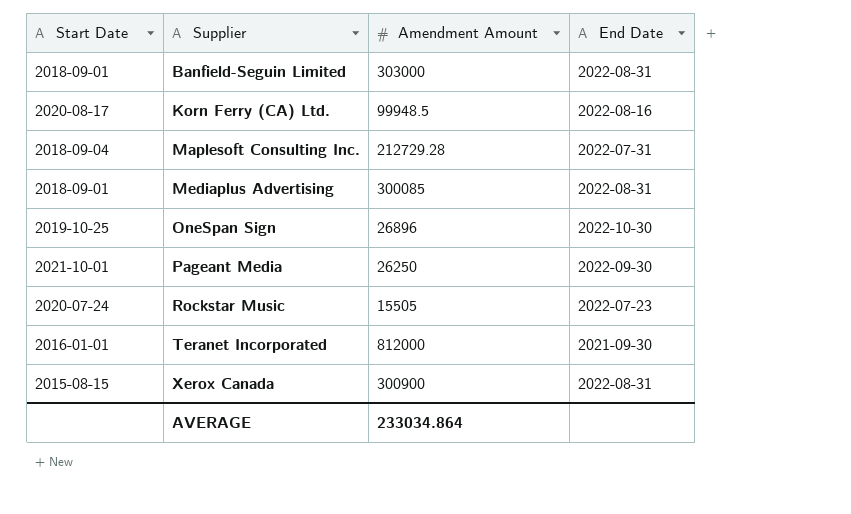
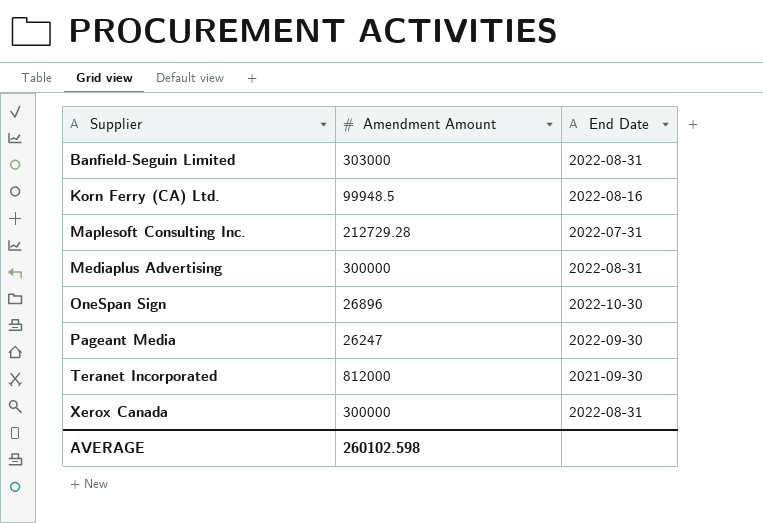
column Start Date | position: 1 -> none
row Rockstar Music: 2020-07-24 | 15505 | 2022-07-23 -> none
Mediaplus Advertising | Amendment Amount: 300085 -> 300000
Pageant Media | Amendment Amount: 26250 -> 26247
Xerox Canada | Amendment Amount: 300900 -> 300000
AVERAGE | Amendment Amount: 233034.864 -> 260102.598

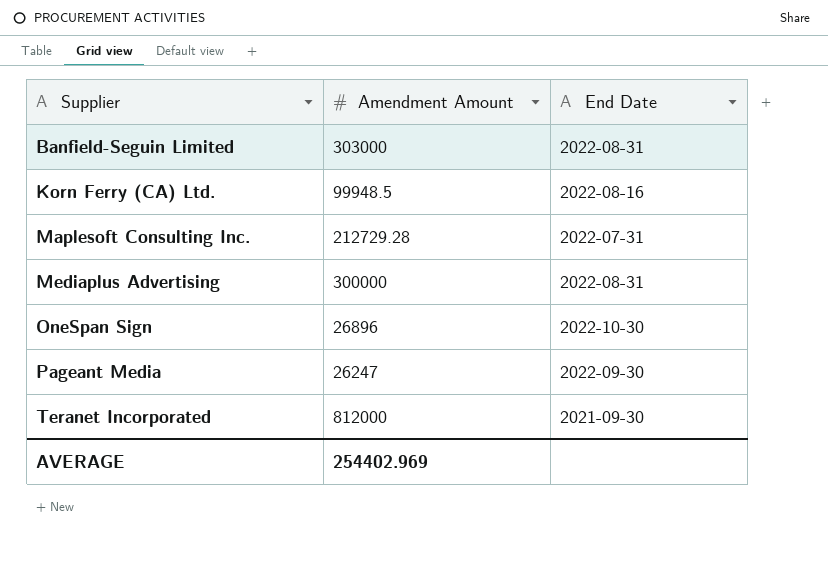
row Xerox Canada: 300000 | 2022-08-31 -> none
AVERAGE | Amendment Amount: 260102.598 -> 254402.969

